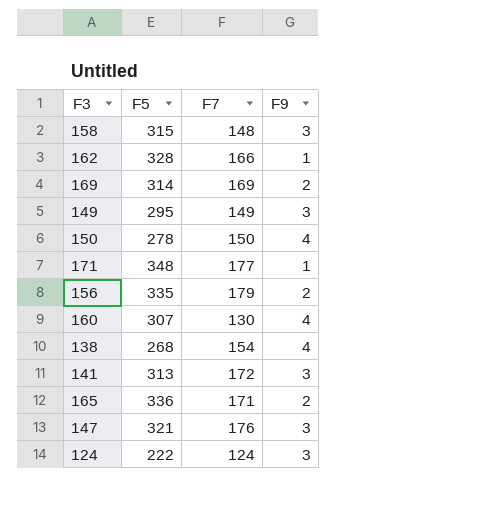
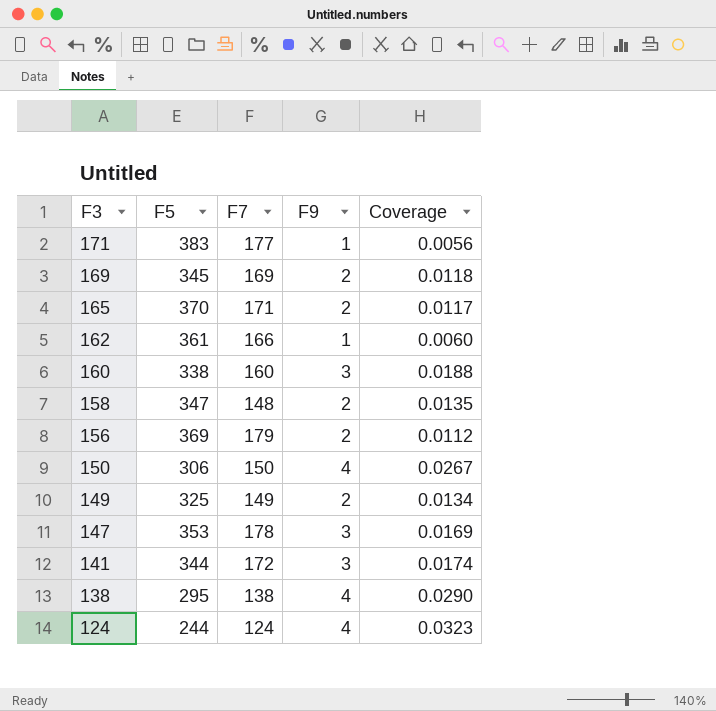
row order: none -> F3 descending
column Coverage | formula: none -> [F9] / [F7]
171 | F5: 348 -> 383
169 | F5: 314 -> 345
165 | F5: 336 -> 370
162 | F5: 328 -> 361
160 | F5: 307 -> 338
160 | F7: 130 -> 160
160 | F9: 4 -> 3
158 | F5: 315 -> 347
158 | F9: 3 -> 2
156 | F5: 335 -> 369
150 | F5: 278 -> 306
149 | F5: 295 -> 325
149 | F9: 3 -> 2
147 | F5: 321 -> 353
147 | F7: 176 -> 178
141 | F5: 313 -> 344
138 | F5: 268 -> 295
138 | F7: 154 -> 138
124 | F5: 222 -> 244
124 | F9: 3 -> 4

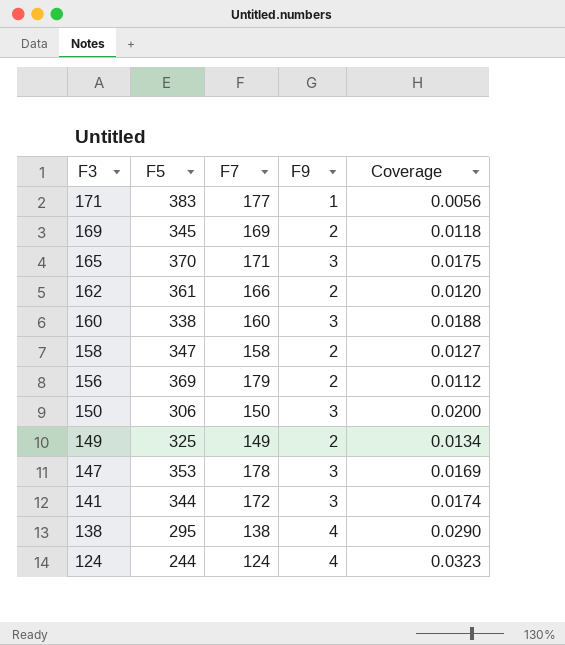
165 | F9: 2 -> 3
165 | Coverage: 0.0117 -> 0.0175
162 | F9: 1 -> 2
162 | Coverage: 0.0060 -> 0.0120
158 | F7: 148 -> 158
158 | Coverage: 0.0135 -> 0.0127
150 | F9: 4 -> 3
150 | Coverage: 0.0267 -> 0.0200

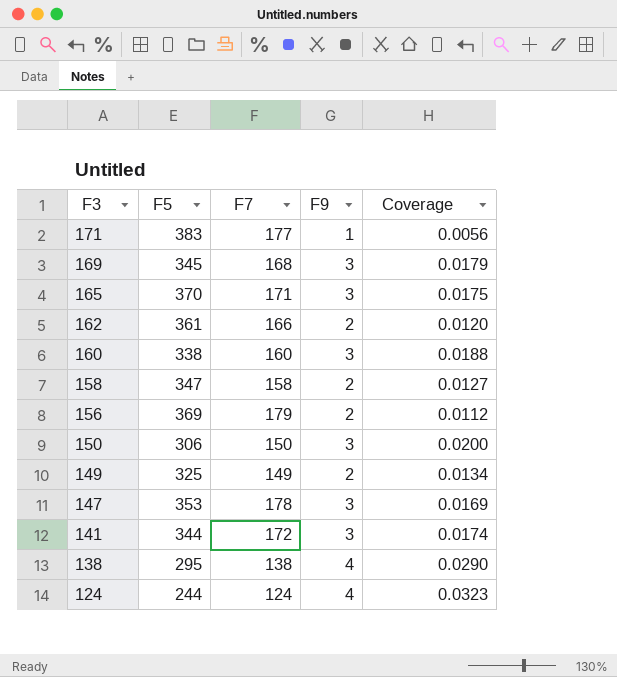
169 | F7: 169 -> 168
169 | F9: 2 -> 3
169 | Coverage: 0.0118 -> 0.0179

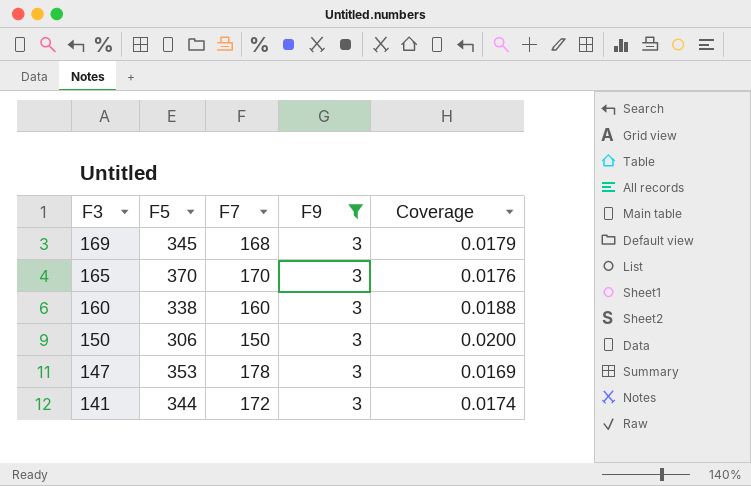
filter: none -> F9 = 3
165 | F7: 171 -> 170
165 | Coverage: 0.0175 -> 0.0176

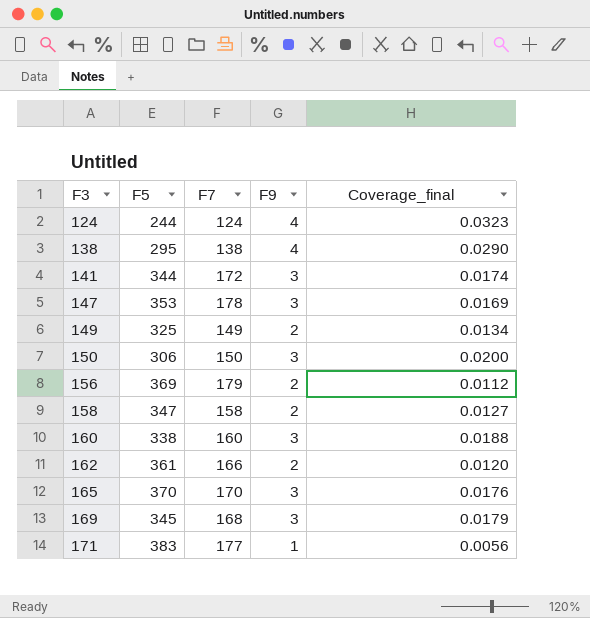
filter: F9 = 3 -> none
row order: F3 descending -> F3 ascending
column name: Coverage -> Coverage_final

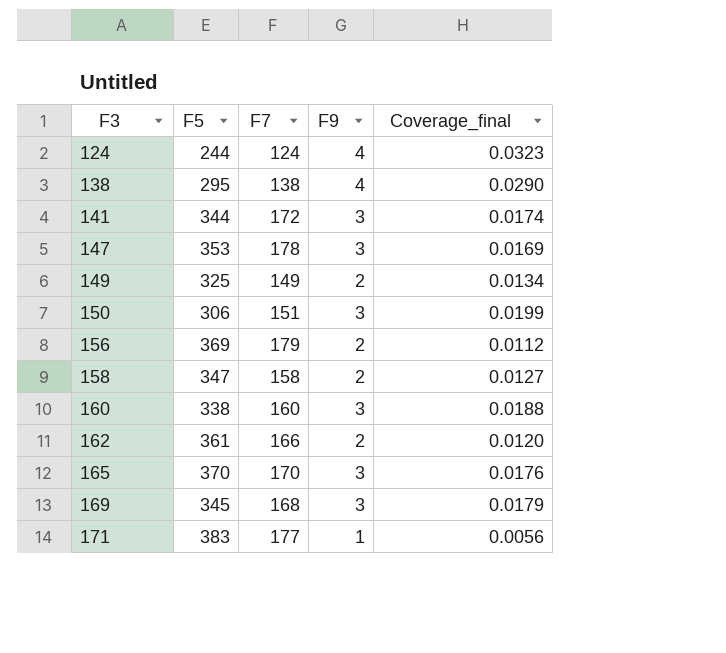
150 | F7: 150 -> 151
150 | Coverage_final: 0.0200 -> 0.0199

